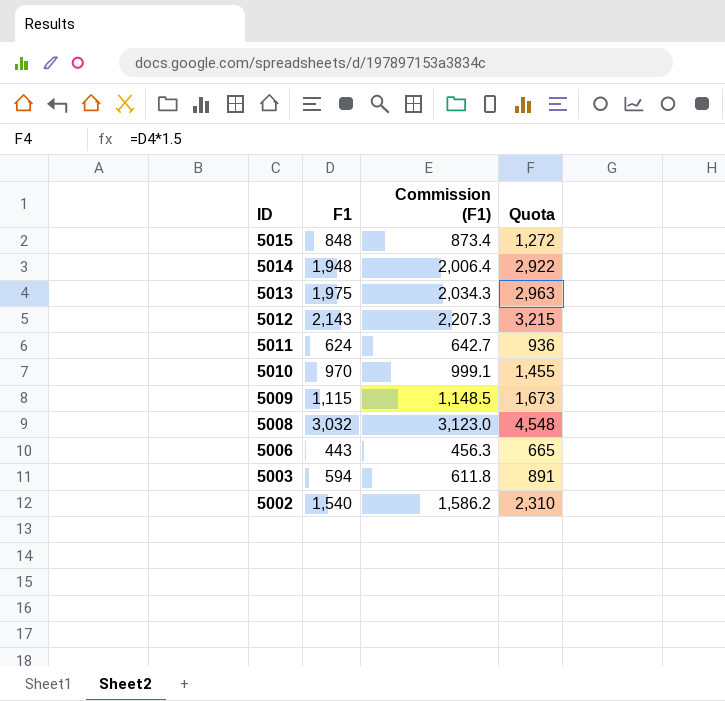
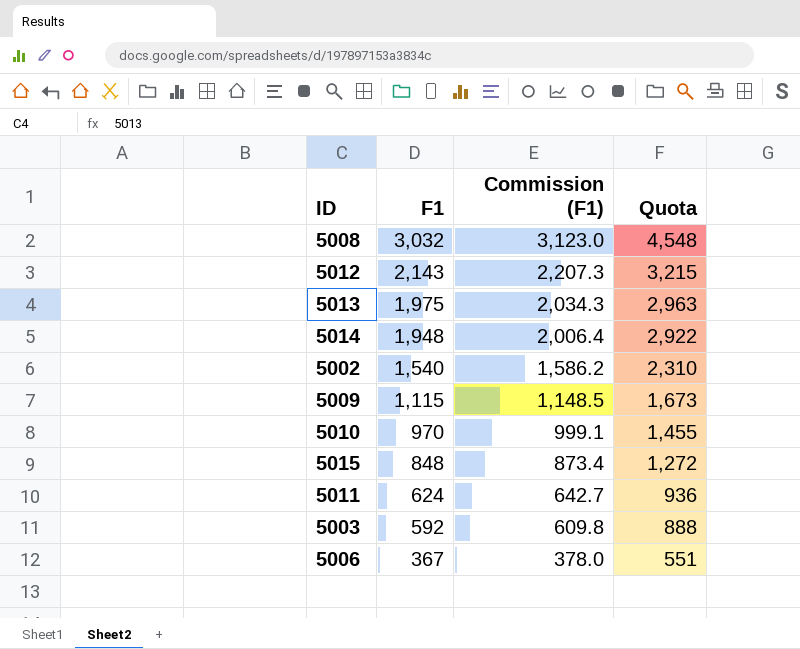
row order: ID descending -> F1 descending
5003 | F1: 594 -> 592
5003 | Commission (F1): 611.8 -> 609.8
5003 | Quota: 891 -> 888
5006 | F1: 443 -> 367
5006 | Commission (F1): 456.3 -> 378.0
5006 | Quota: 665 -> 551

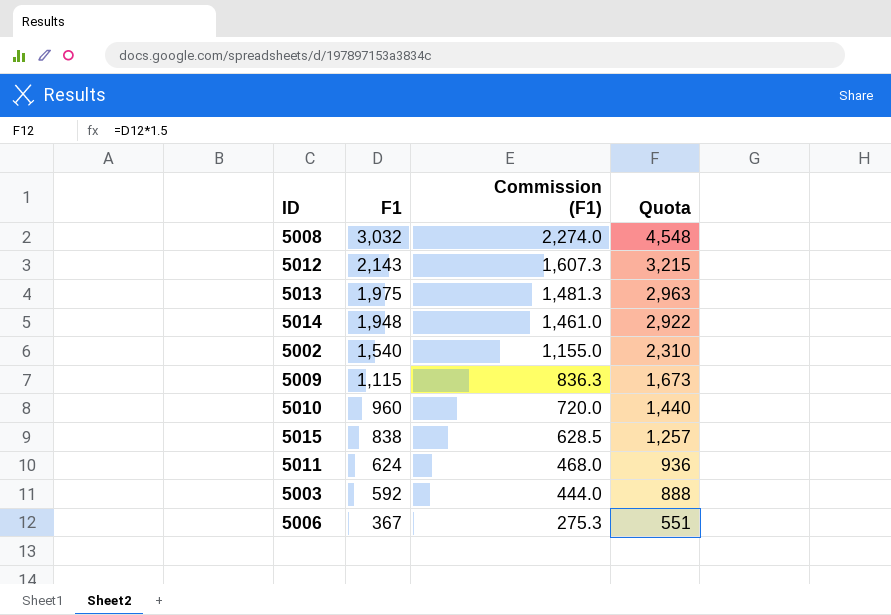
column Commission (F1) | formula: [F1] * 1.03 -> [F1] * 0.75
5010 | F1: 970 -> 960
5010 | Quota: 1,455 -> 1,440
5015 | F1: 848 -> 838
5015 | Quota: 1,272 -> 1,257

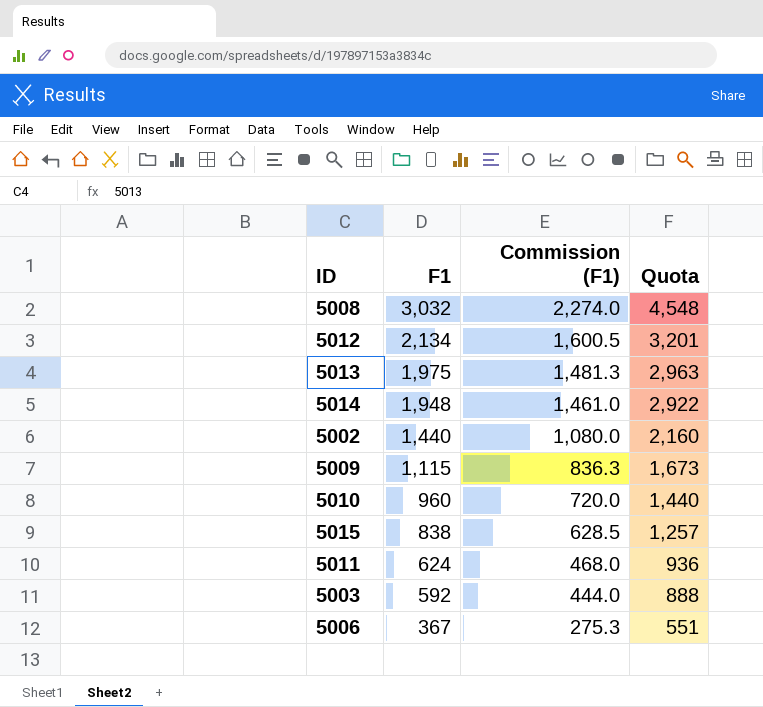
5012 | F1: 2,143 -> 2,134
5012 | Commission (F1): 1,607.3 -> 1,600.5
5012 | Quota: 3,215 -> 3,201
5002 | F1: 1,540 -> 1,440
5002 | Commission (F1): 1,155.0 -> 1,080.0
5002 | Quota: 2,310 -> 2,160

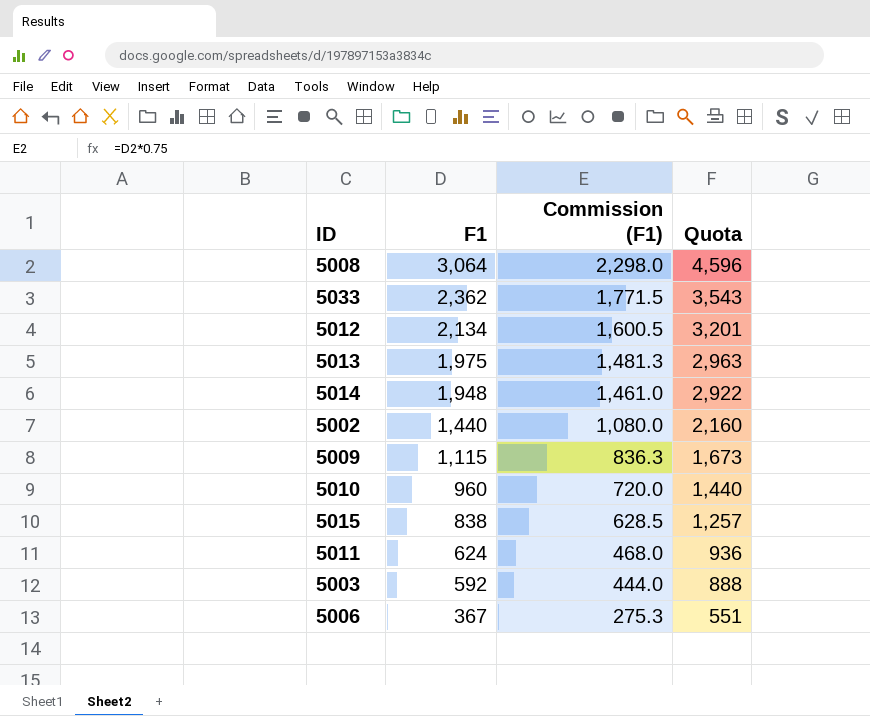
5008 | F1: 3,032 -> 3,064
5008 | Commission (F1): 2,274.0 -> 2,298.0
5008 | Quota: 4,548 -> 4,596
row 5033: none -> 2,362 | 1,771.5 | 3,543

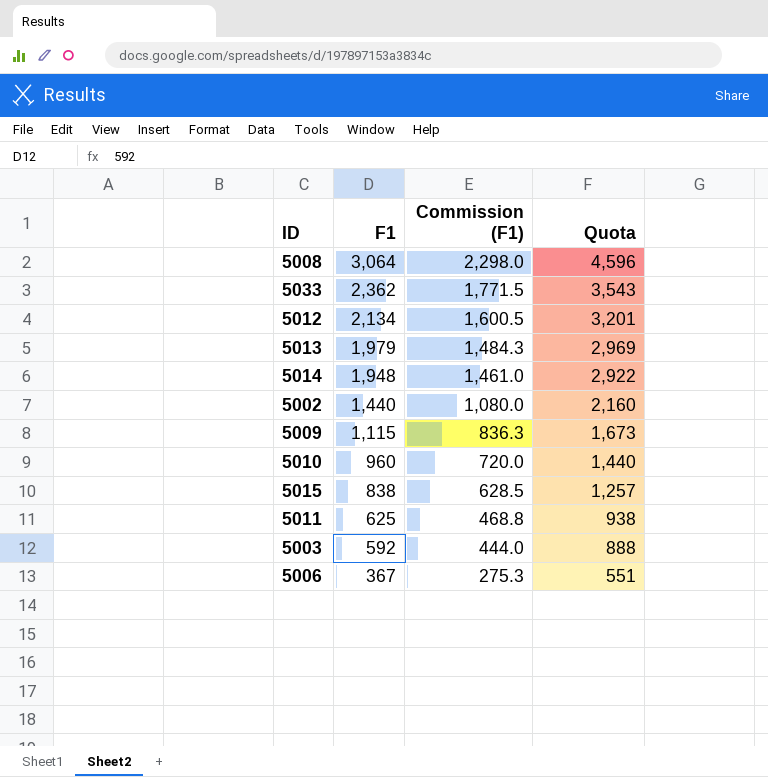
5013 | F1: 1,975 -> 1,979
5013 | Commission (F1): 1,481.3 -> 1,484.3
5013 | Quota: 2,963 -> 2,969
5011 | F1: 624 -> 625
5011 | Commission (F1): 468.0 -> 468.8
5011 | Quota: 936 -> 938

